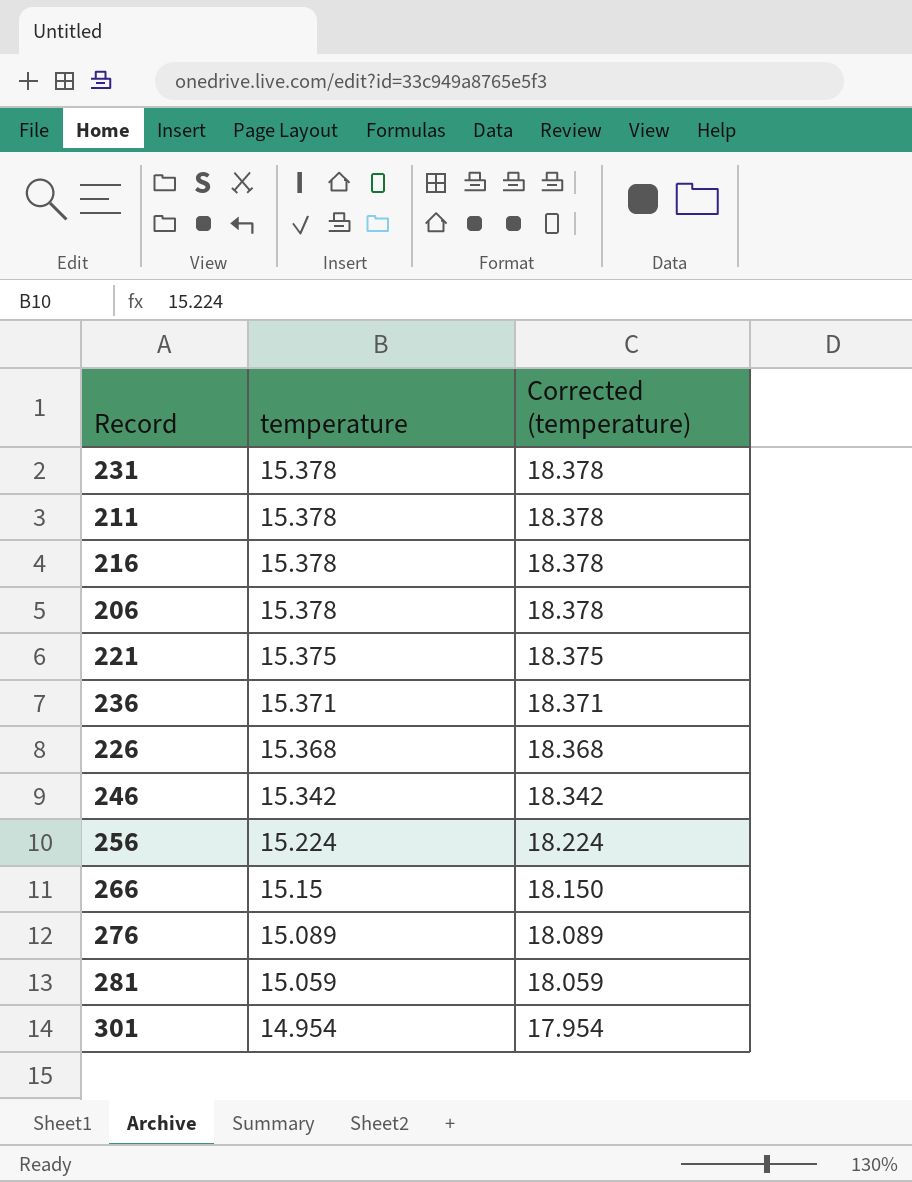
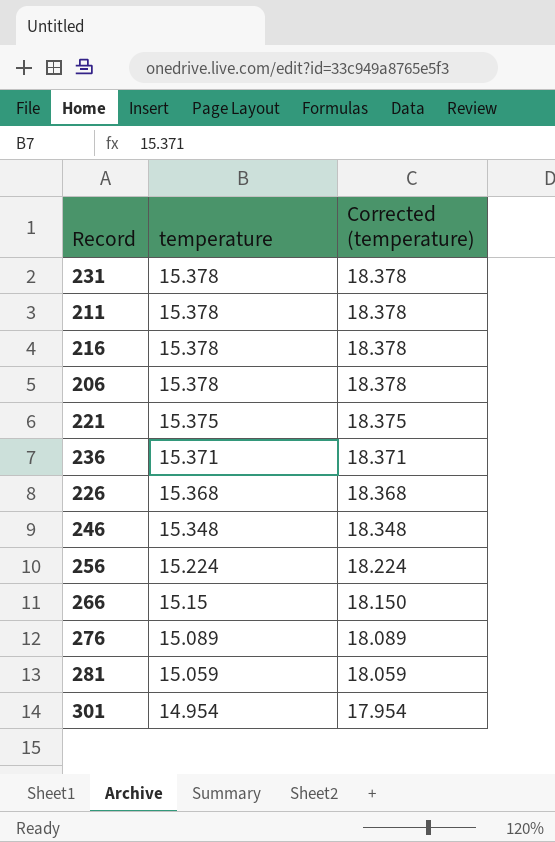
246 | temperature: 15.342 -> 15.348
246 | Corrected (temperature): 18.342 -> 18.348

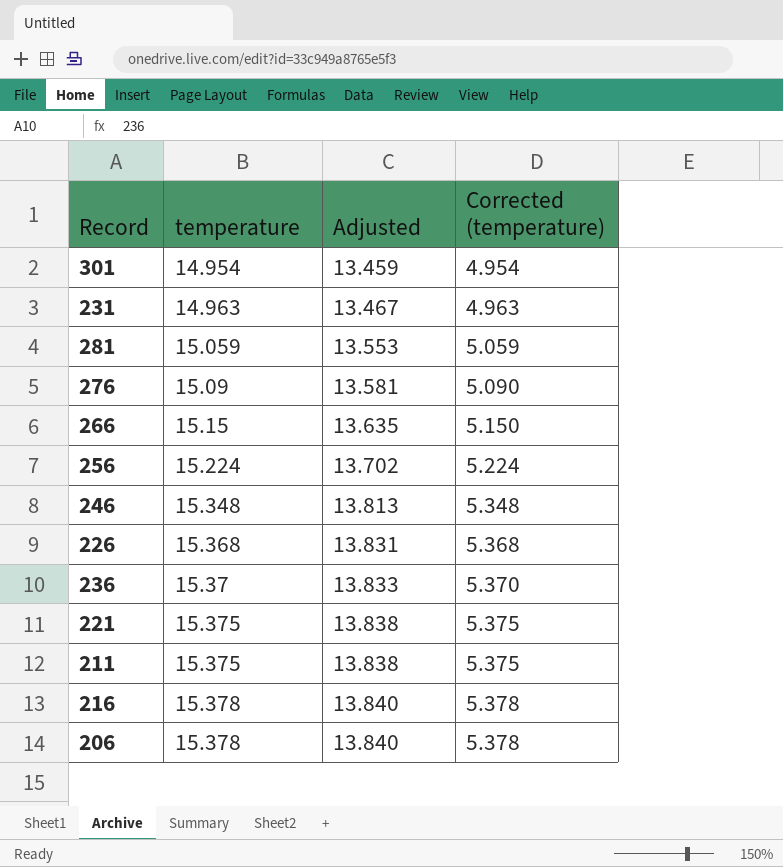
row order: temperature descending -> temperature ascending
column Adjusted | formula: none -> [temperature] * 0.9
column Corrected (temperature) | formula: [temperature] + 3 -> [temperature] - 10
231 | temperature: 15.378 -> 14.963
276 | temperature: 15.089 -> 15.09
236 | temperature: 15.371 -> 15.37
211 | temperature: 15.378 -> 15.375

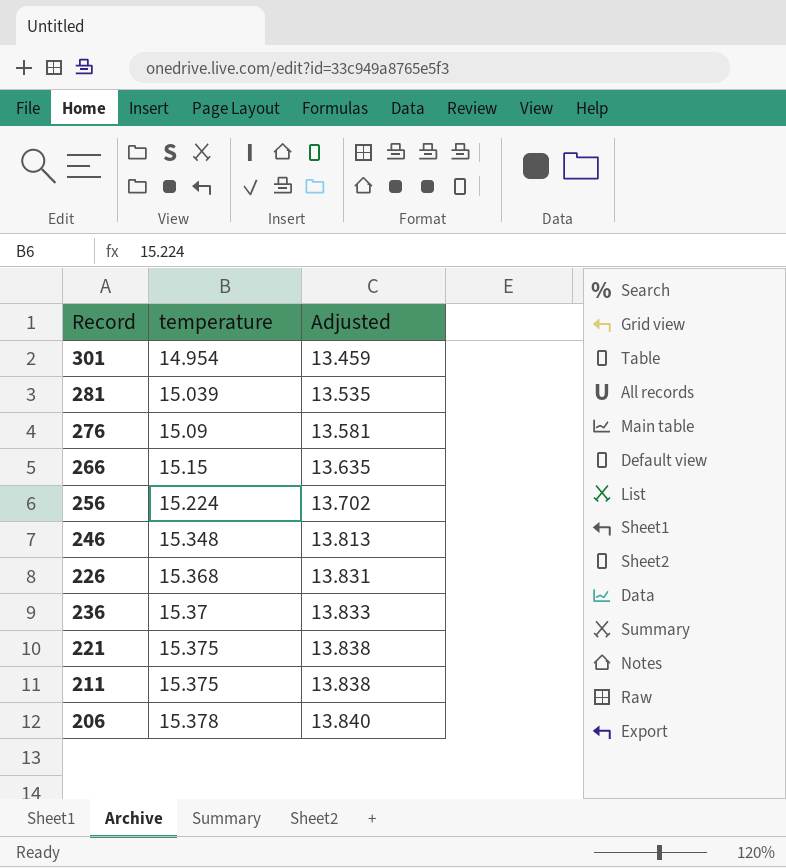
column Corrected (temperature) | formula: [temperature] - 10 -> none
row 231: 14.963 | 13.467 | 4.963 -> none
row 216: 15.378 | 13.840 | 5.378 -> none
281 | temperature: 15.059 -> 15.039
281 | Adjusted: 13.553 -> 13.535

